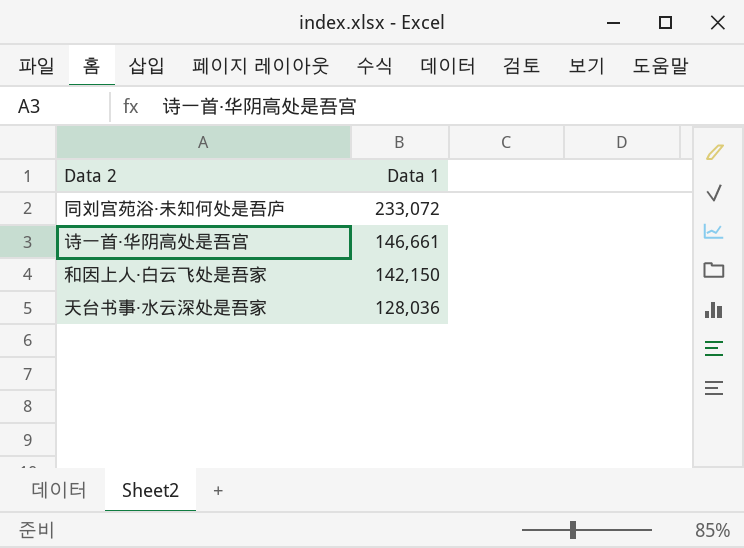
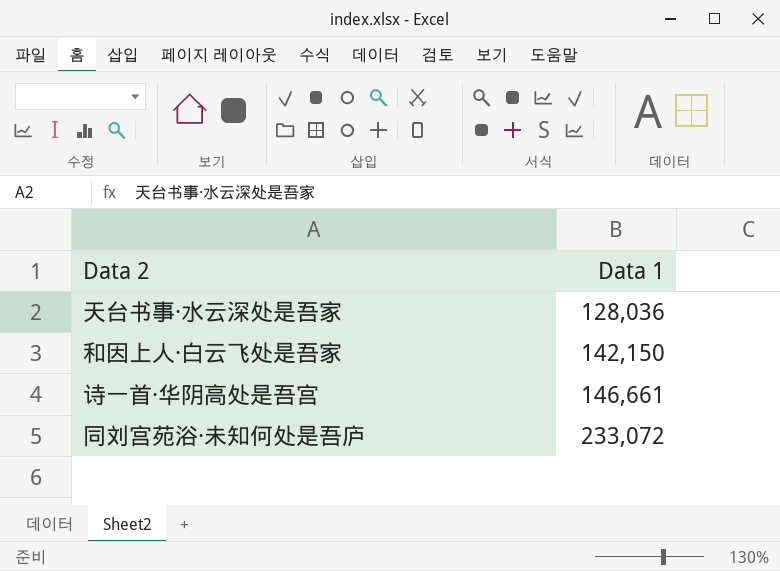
row order: Data 1 descending -> Data 1 ascending

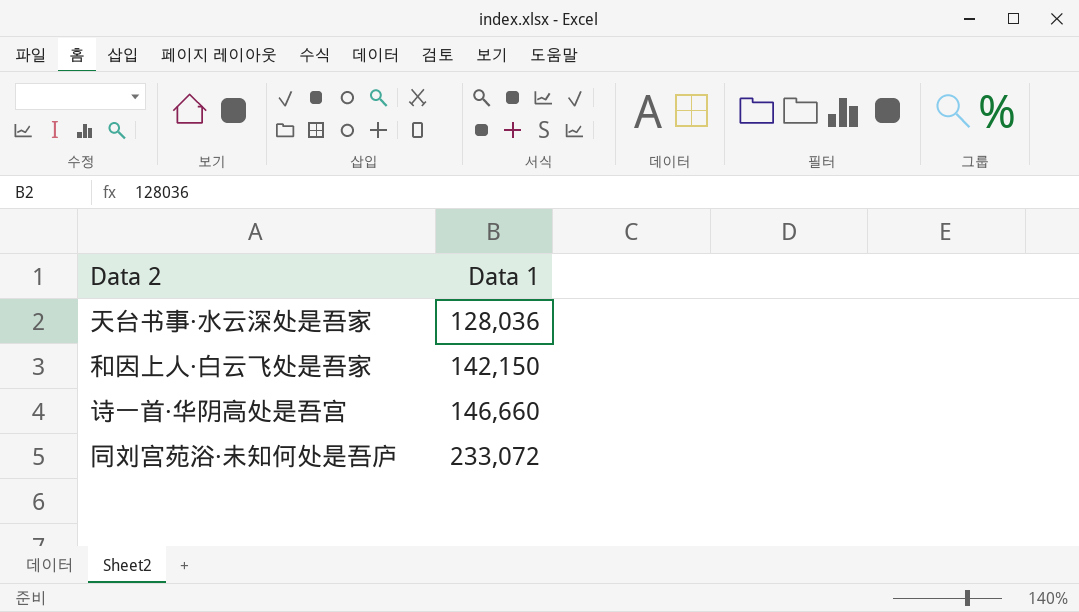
诗一首·华阴高处是吾宫 | Data 1: 146,661 -> 146,660

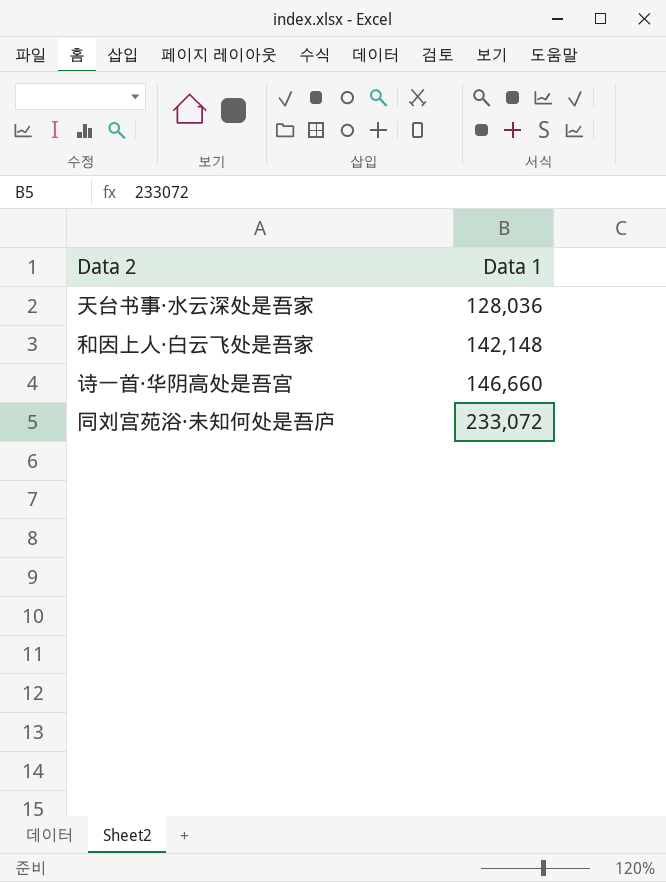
和因上人·白云飞处是吾家 | Data 1: 142,150 -> 142,148

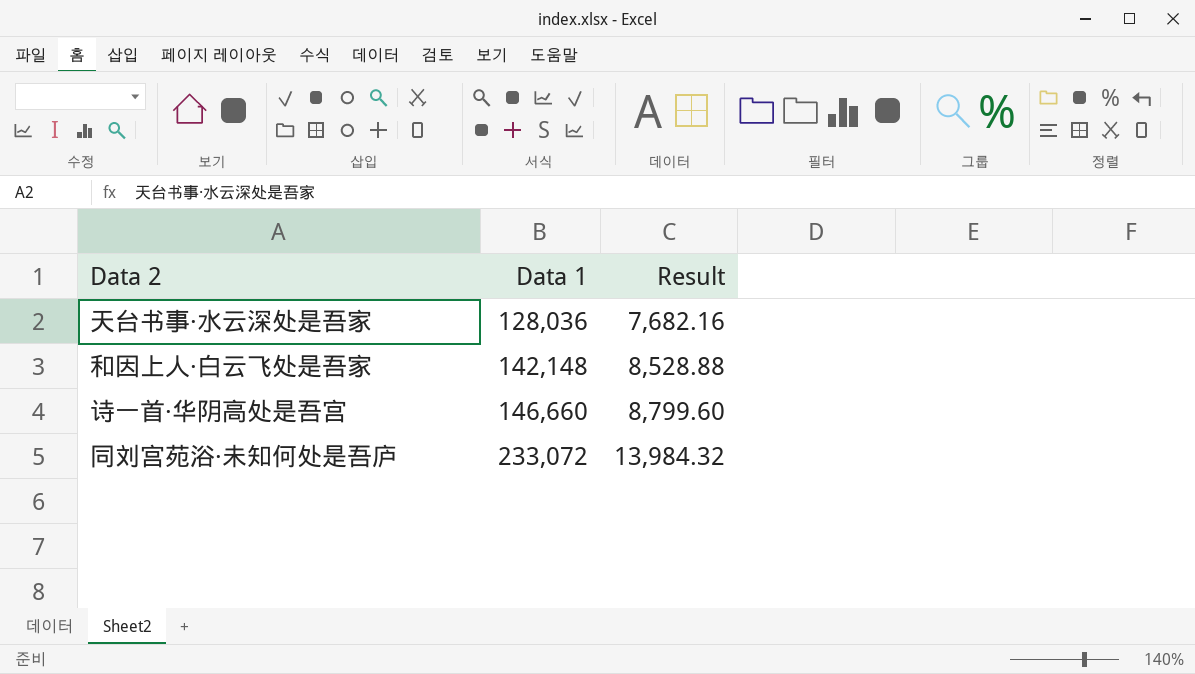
column Result | formula: none -> [Data 1] * 0.06

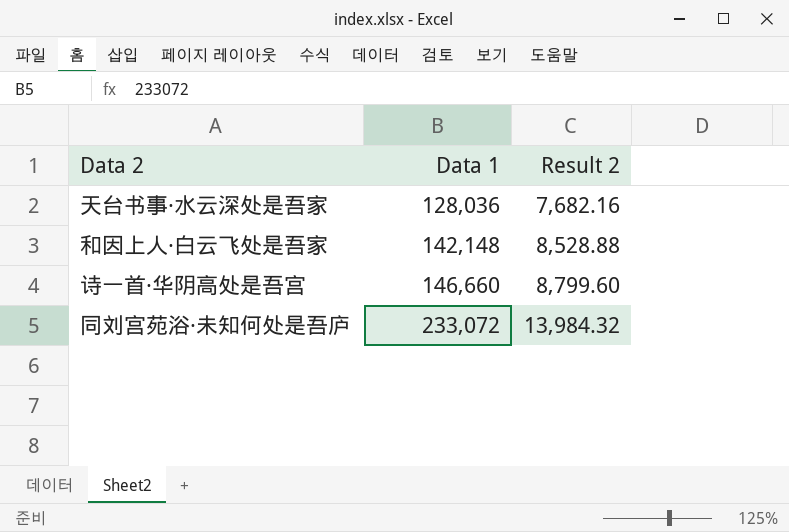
column name: Result -> Result 2

